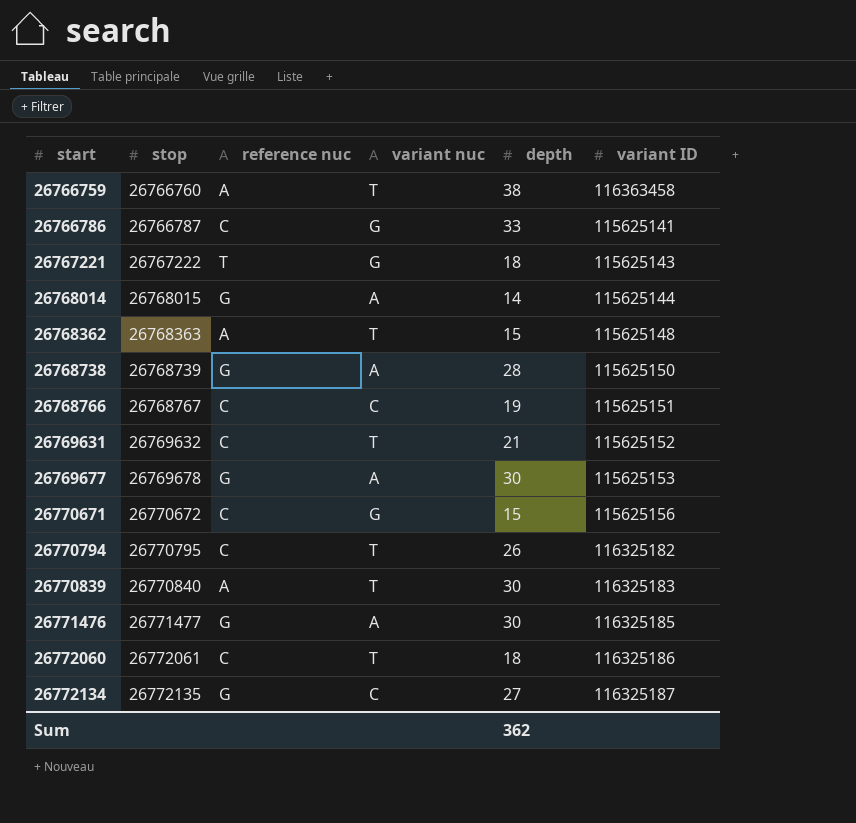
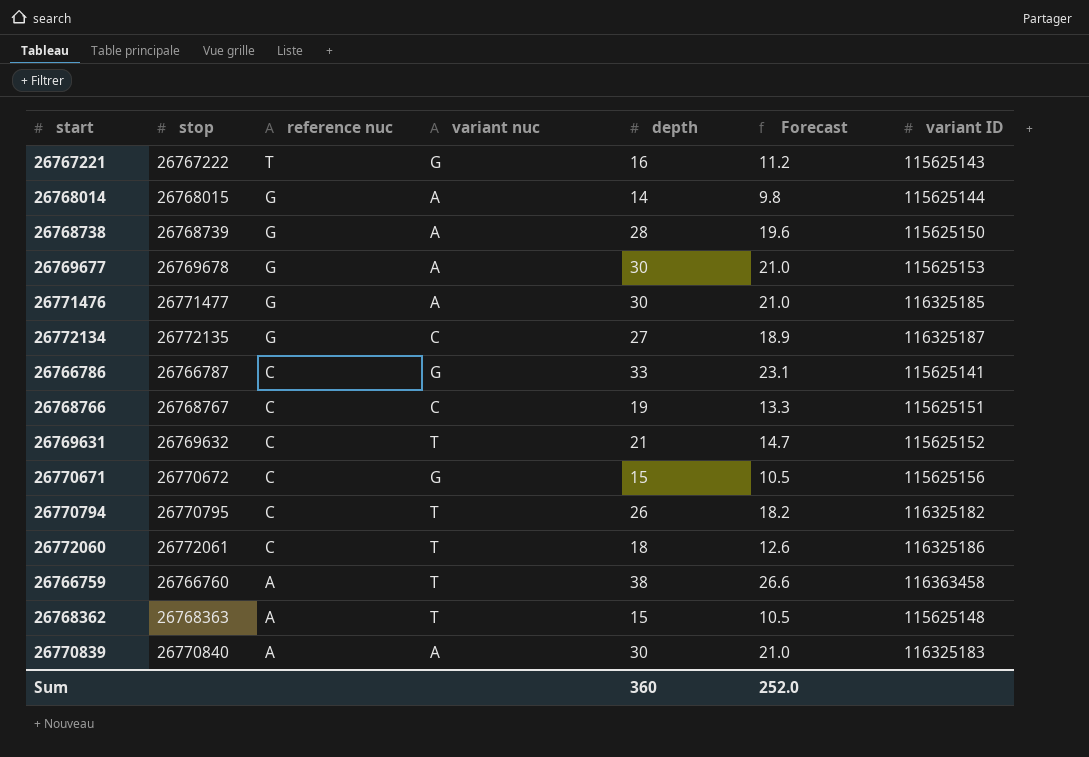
row order: start ascending -> reference nuc descending
column Forecast | formula: none -> [depth] * 0.7
26767221 | depth: 18 -> 16
26770839 | variant nuc: T -> A
Sum | depth: 362 -> 360

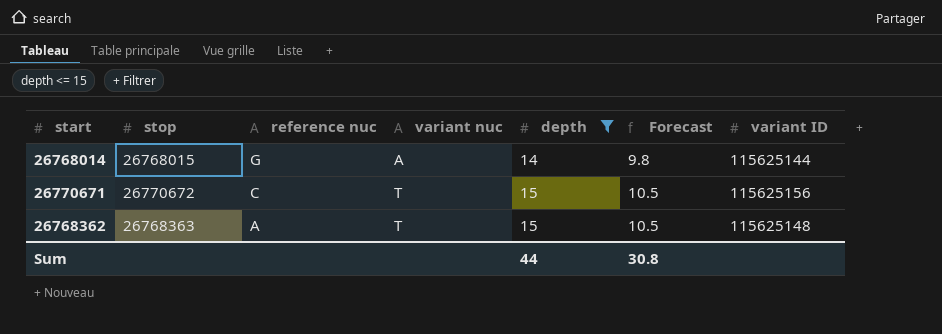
filter: none -> depth <= 15
26770671 | variant nuc: G -> T
Sum | depth: 360 -> 44
Sum | Forecast: 252.0 -> 30.8

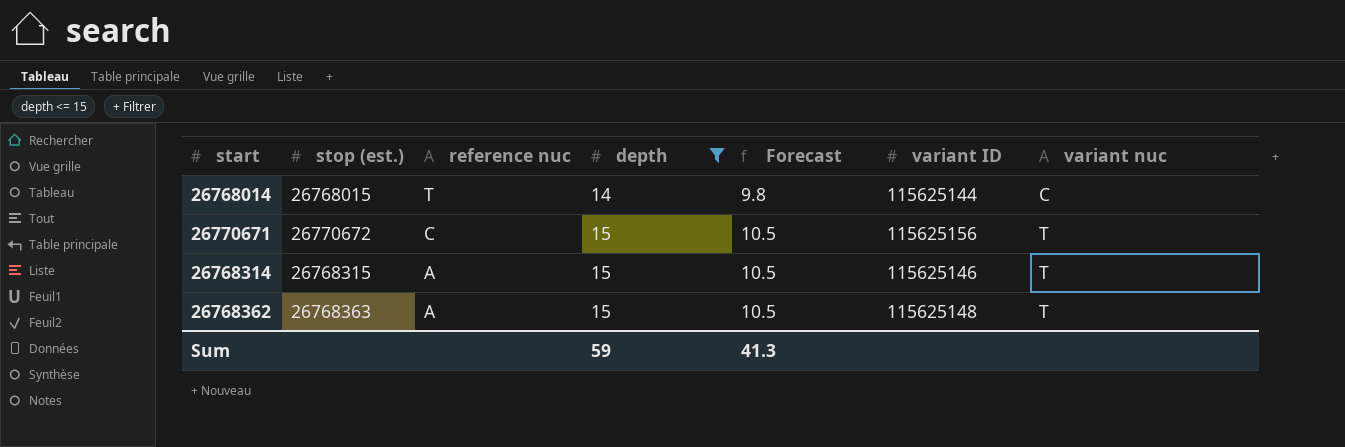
column name: stop -> stop (est.)
column variant nuc | position: 4 -> 7
26768014 | reference nuc: G -> T
26768014 | variant nuc: A -> C
row 26768314: none -> 26768315 | A | 15 | 10.5 | 115625146 | T
Sum | depth: 44 -> 59
Sum | Forecast: 30.8 -> 41.3

